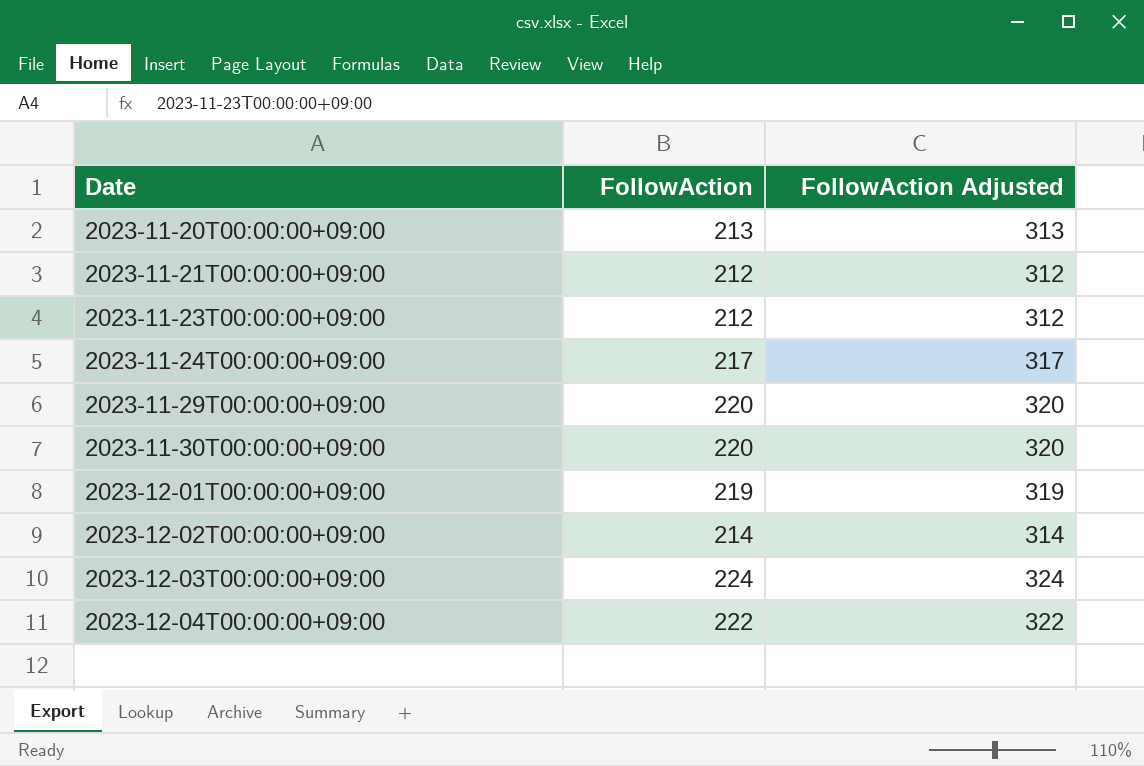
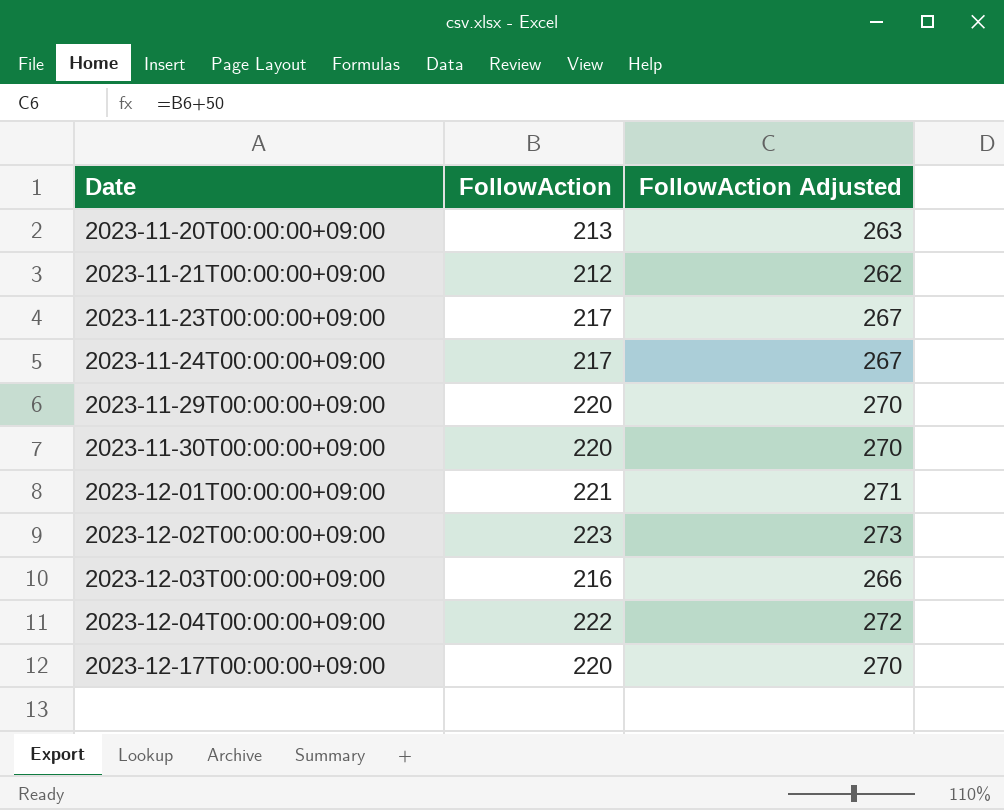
column FollowAction Adjusted | formula: [FollowAction] + 100 -> [FollowAction] + 50
2023-11-23T00:00:00+09:00 | FollowAction: 212 -> 217
2023-12-01T00:00:00+09:00 | FollowAction: 219 -> 221
2023-12-02T00:00:00+09:00 | FollowAction: 214 -> 223
2023-12-03T00:00:00+09:00 | FollowAction: 224 -> 216
row 2023-12-17T00:00:00+09:00: none -> 220 | 270

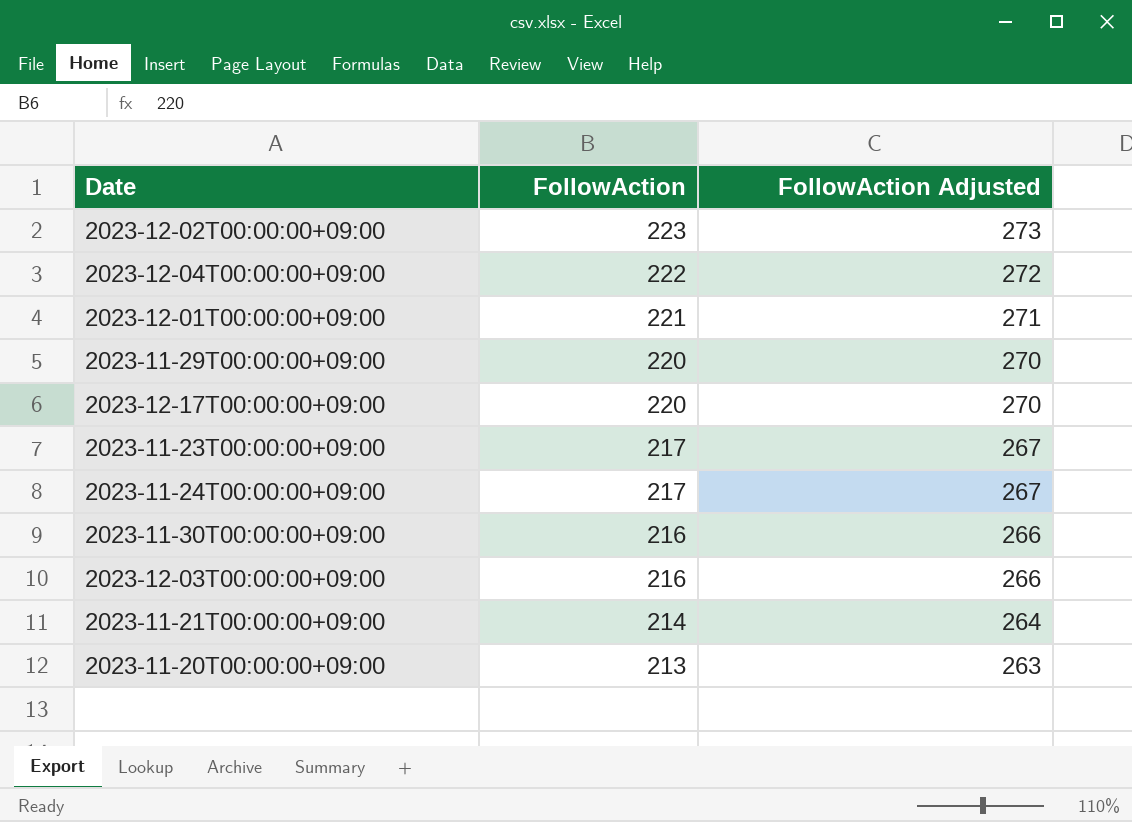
row order: Date ascending -> FollowAction descending
2023-11-30T00:00:00+09:00 | FollowAction: 220 -> 216
2023-11-30T00:00:00+09:00 | FollowAction Adjusted: 270 -> 266
2023-11-21T00:00:00+09:00 | FollowAction: 212 -> 214
2023-11-21T00:00:00+09:00 | FollowAction Adjusted: 262 -> 264

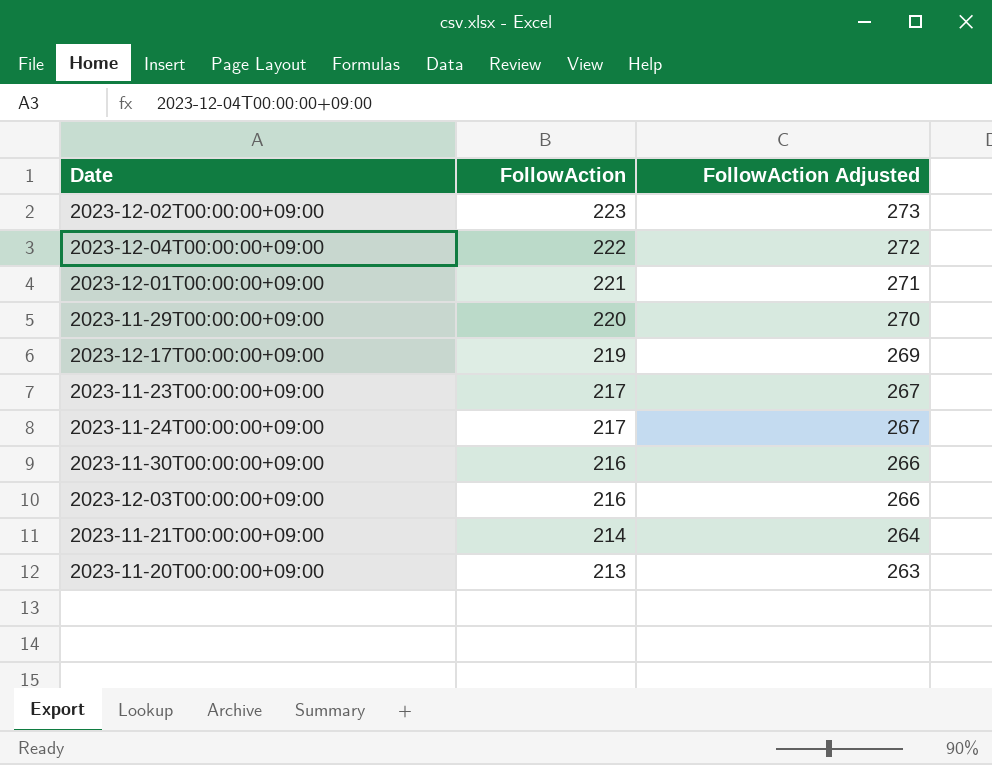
2023-12-17T00:00:00+09:00 | FollowAction: 220 -> 219
2023-12-17T00:00:00+09:00 | FollowAction Adjusted: 270 -> 269

